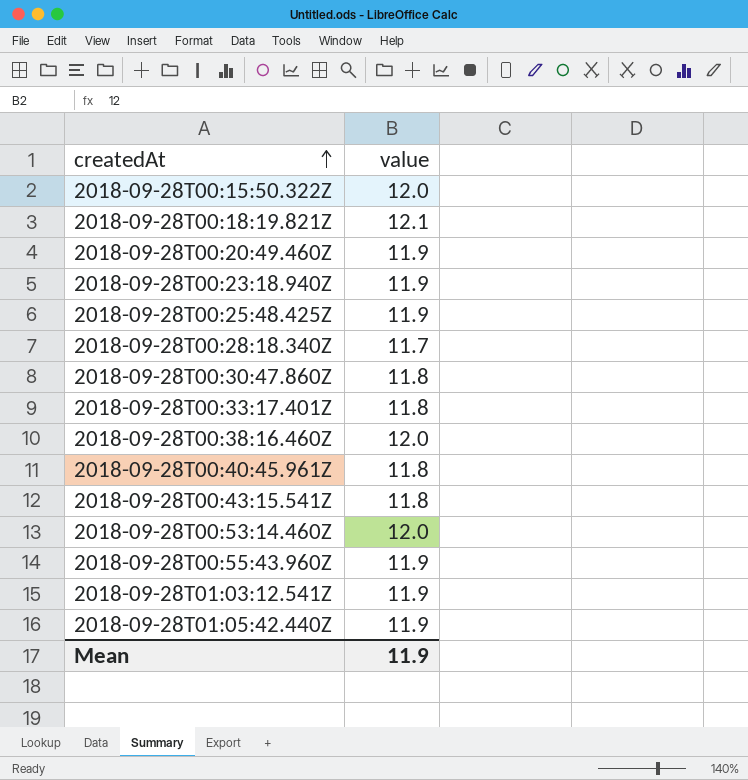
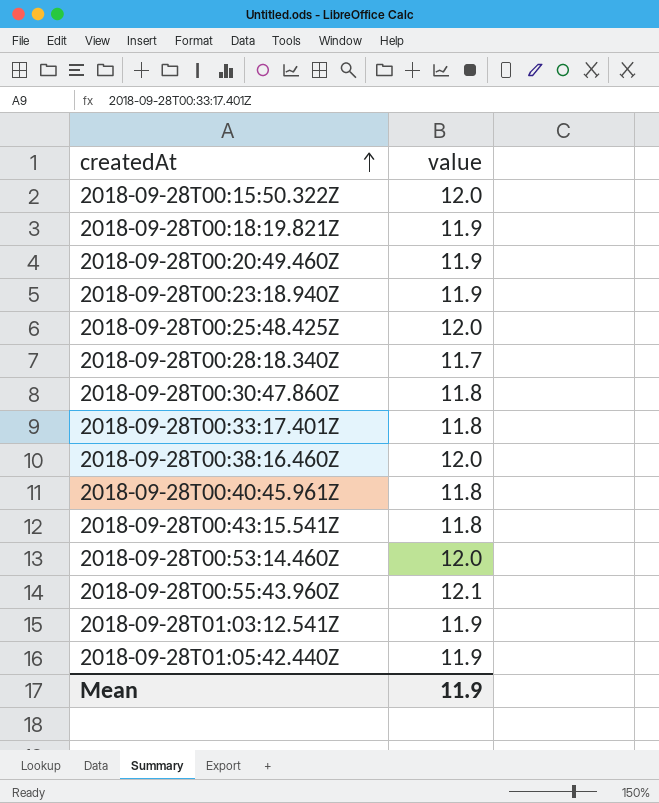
2018-09-28T00:18:19.821Z | value: 12.1 -> 11.9
2018-09-28T00:25:48.425Z | value: 11.9 -> 12.0
2018-09-28T00:55:43.960Z | value: 11.9 -> 12.1

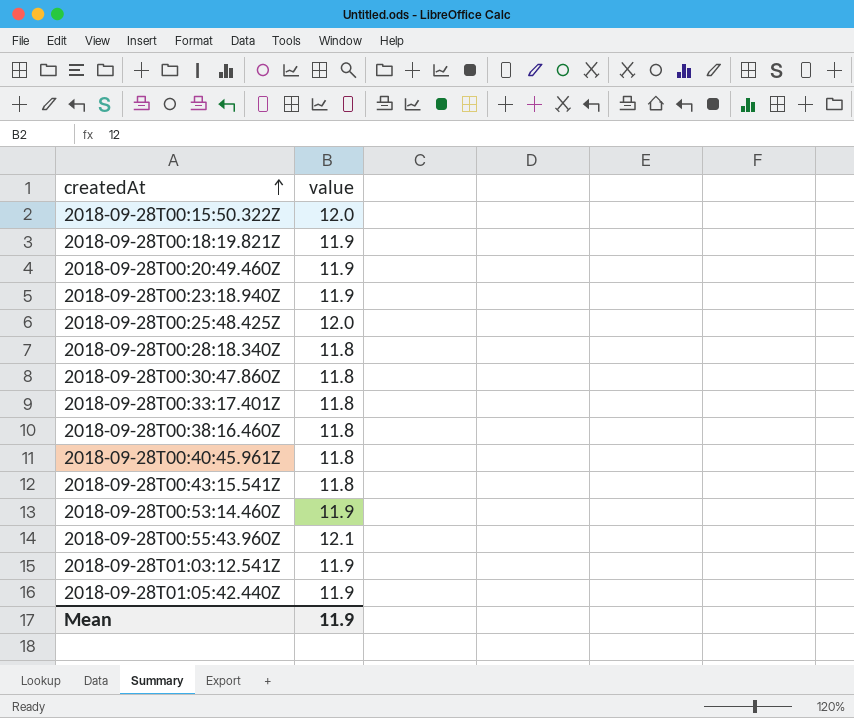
2018-09-28T00:28:18.340Z | value: 11.7 -> 11.8
2018-09-28T00:38:16.460Z | value: 12.0 -> 11.8
2018-09-28T00:53:14.460Z | value: 12.0 -> 11.9

